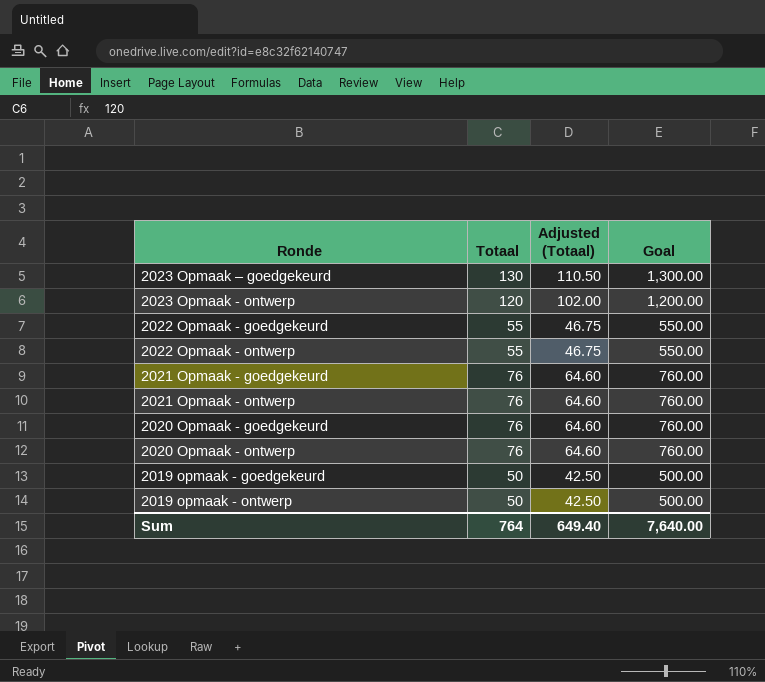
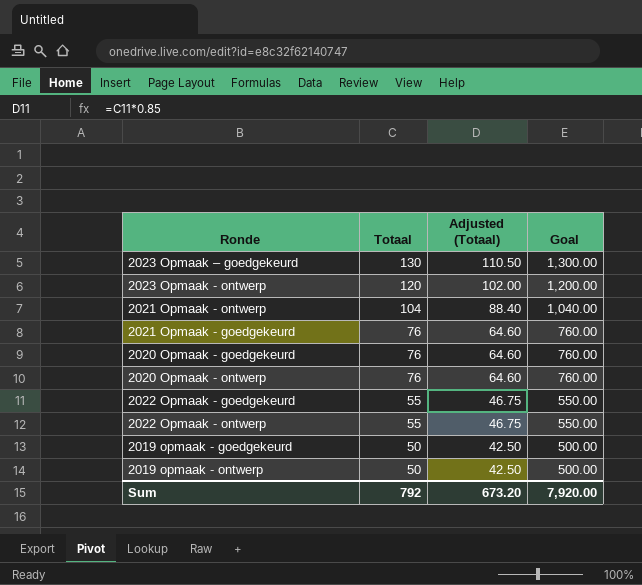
row order: none -> Totaal descending
2021 Opmaak - ontwerp | Totaal: 76 -> 104
2021 Opmaak - ontwerp | Adjusted (Totaal): 64.60 -> 88.40
2021 Opmaak - ontwerp | Goal: 760.00 -> 1,040.00
Sum | Totaal: 764 -> 792
Sum | Adjusted (Totaal): 649.40 -> 673.20
Sum | Goal: 7,640.00 -> 7,920.00

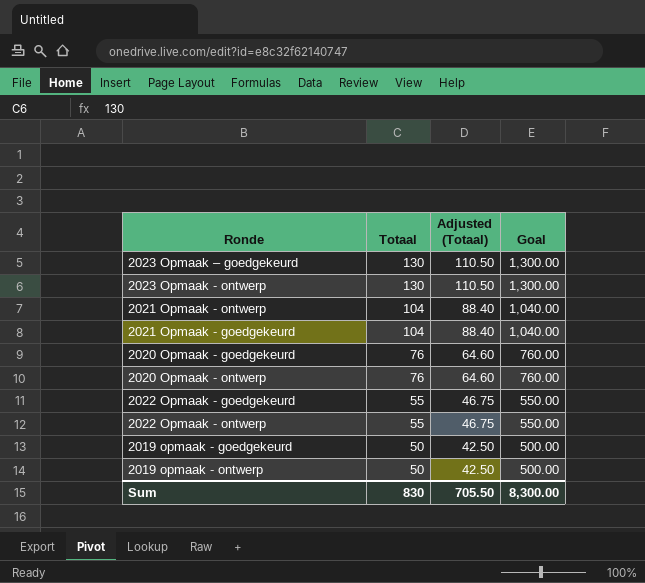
2023 Opmaak - ontwerp | Totaal: 120 -> 130
2023 Opmaak - ontwerp | Adjusted (Totaal): 102.00 -> 110.50
2023 Opmaak - ontwerp | Goal: 1,200.00 -> 1,300.00
2021 Opmaak - goedgekeurd | Totaal: 76 -> 104
2021 Opmaak - goedgekeurd | Adjusted (Totaal): 64.60 -> 88.40
2021 Opmaak - goedgekeurd | Goal: 760.00 -> 1,040.00
Sum | Totaal: 792 -> 830
Sum | Adjusted (Totaal): 673.20 -> 705.50
Sum | Goal: 7,920.00 -> 8,300.00

